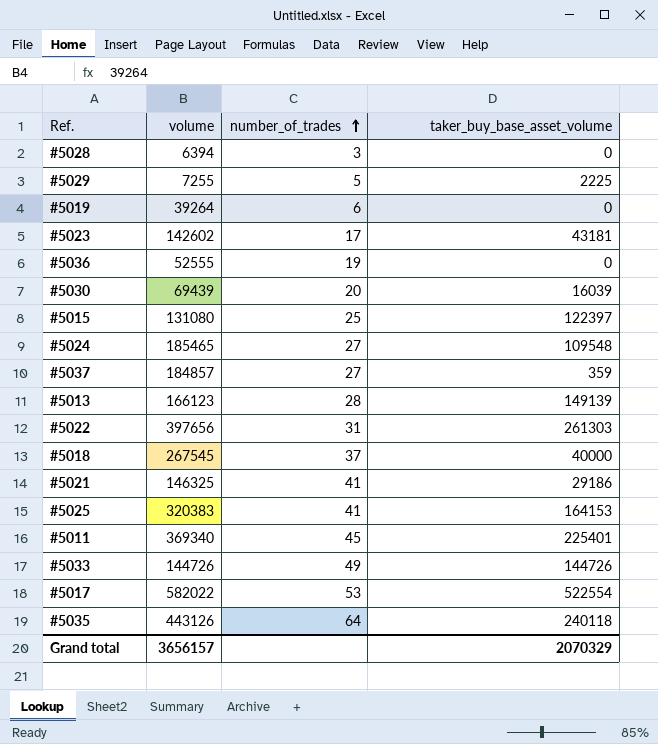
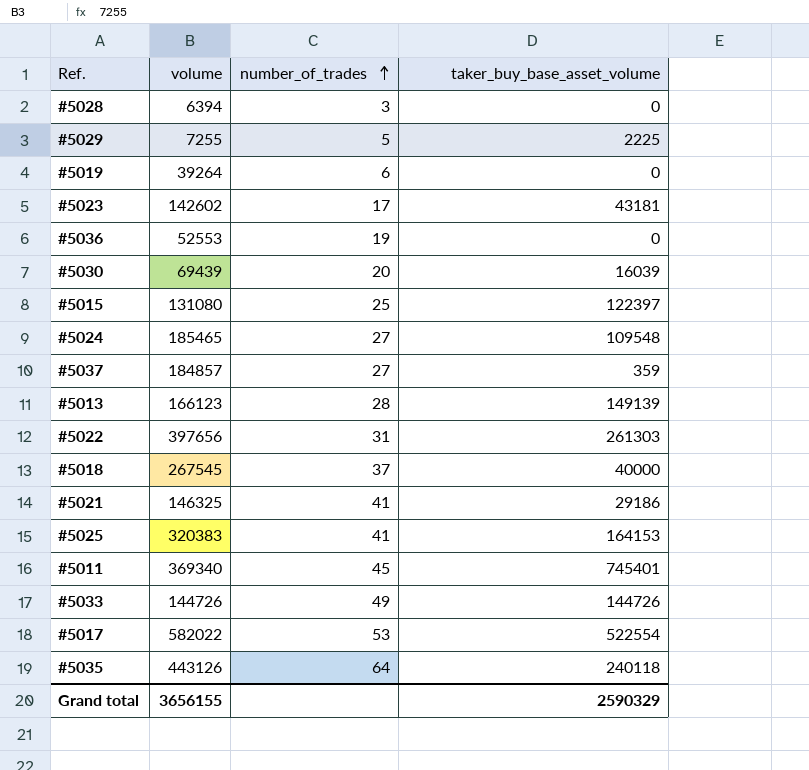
#5036 | volume: 52555 -> 52553
#5011 | taker_buy_base_asset_volume: 225401 -> 745401
Grand total | volume: 3656157 -> 3656155
Grand total | taker_buy_base_asset_volume: 2070329 -> 2590329

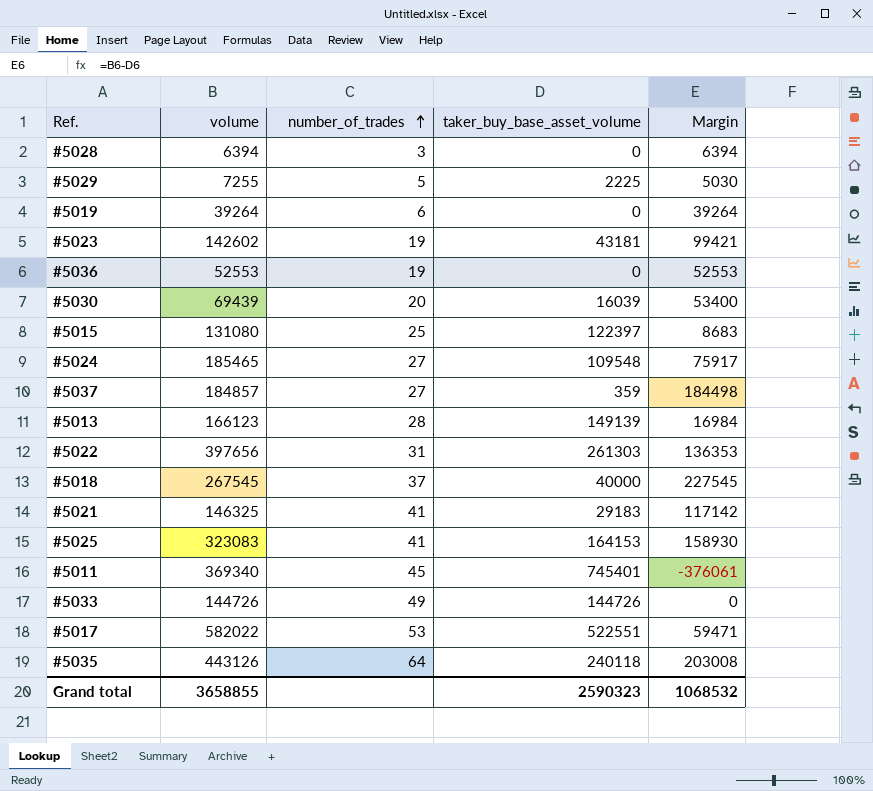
column Margin | formula: none -> [volume] - [taker_buy_base_asset_volume]
#5023 | number_of_trades: 17 -> 19
#5021 | taker_buy_base_asset_volume: 29186 -> 29183
#5025 | volume: 320383 -> 323083
#5017 | taker_buy_base_asset_volume: 522554 -> 522551
Grand total | volume: 3656155 -> 3658855
Grand total | taker_buy_base_asset_volume: 2590329 -> 2590323

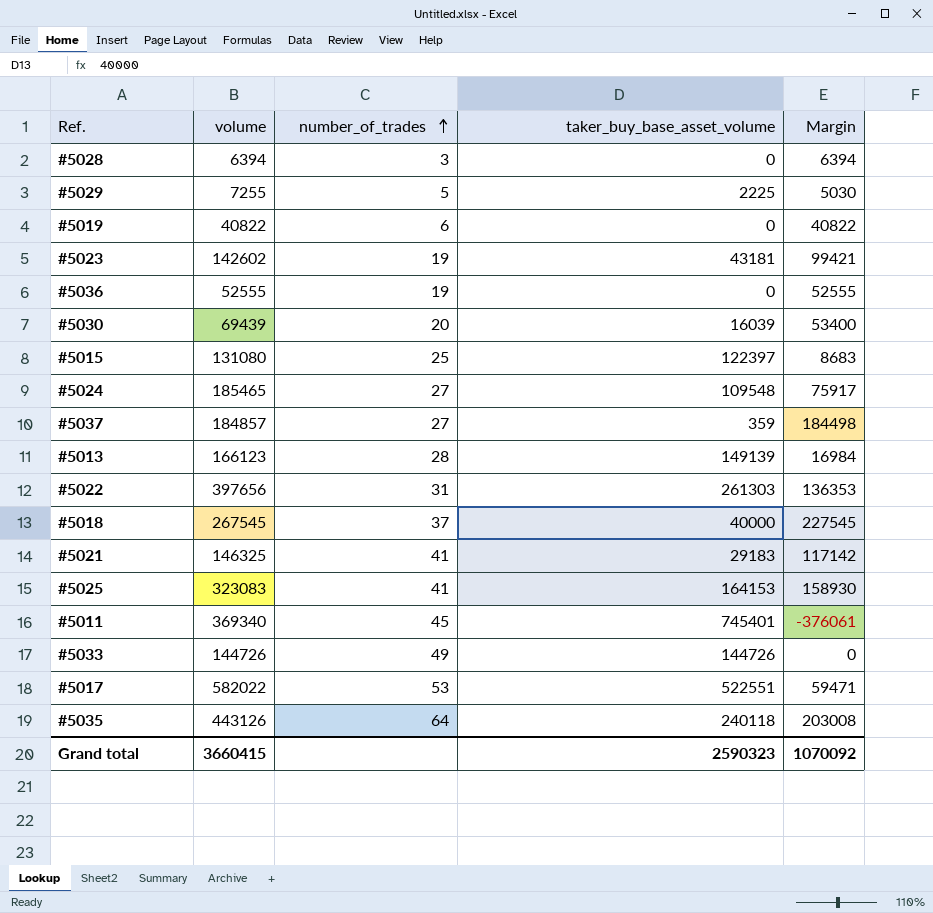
#5019 | volume: 39264 -> 40822
#5019 | Margin: 39264 -> 40822
#5036 | volume: 52553 -> 52555
#5036 | Margin: 52553 -> 52555
Grand total | volume: 3658855 -> 3660415
Grand total | Margin: 1068532 -> 1070092

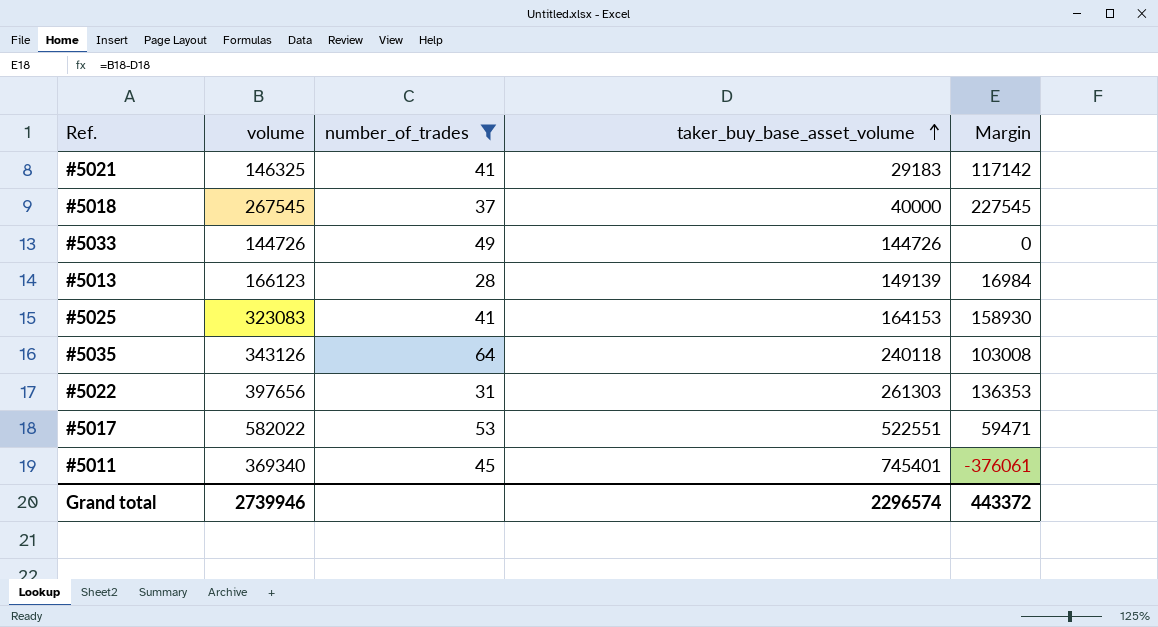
filter: none -> number_of_trades >= 28
row order: number_of_trades ascending -> taker_buy_base_asset_volume ascending
#5035 | volume: 443126 -> 343126
#5035 | Margin: 203008 -> 103008
Grand total | volume: 3660415 -> 2739946
Grand total | taker_buy_base_asset_volume: 2590323 -> 2296574
Grand total | Margin: 1070092 -> 443372

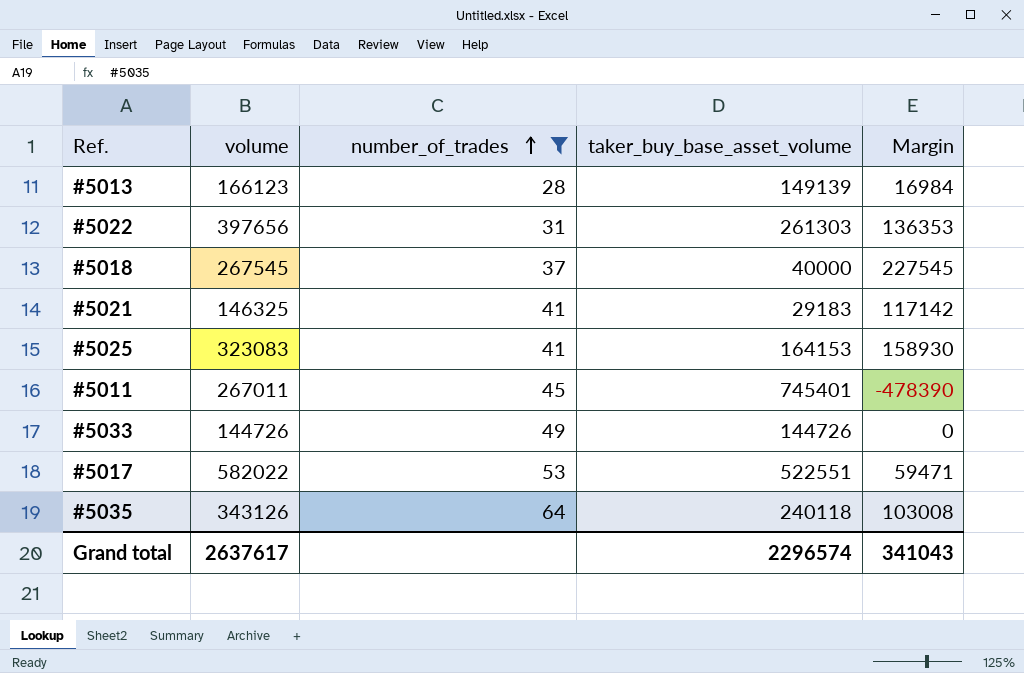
row order: taker_buy_base_asset_volume ascending -> number_of_trades ascending
#5011 | volume: 369340 -> 267011
#5011 | Margin: -376061 -> -478390
Grand total | volume: 2739946 -> 2637617
Grand total | Margin: 443372 -> 341043

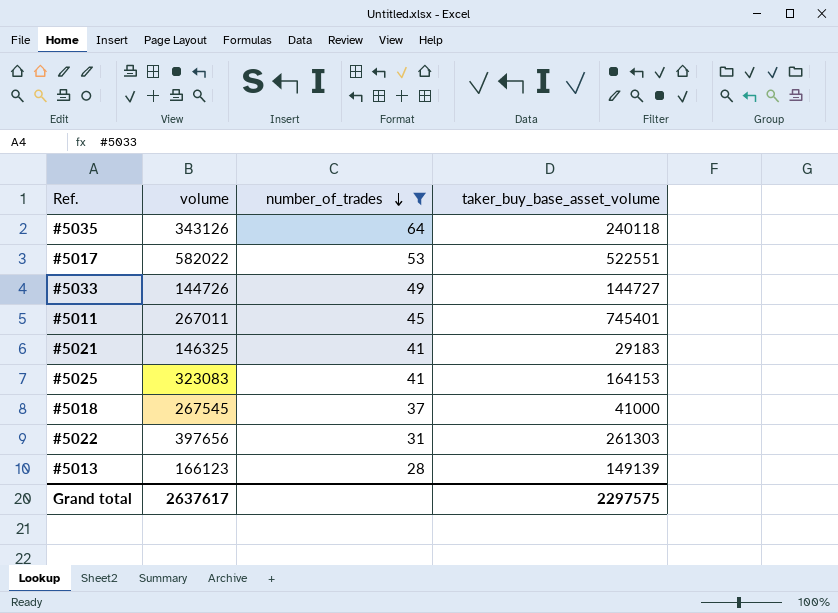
row order: number_of_trades ascending -> number_of_trades descending
column Margin | formula: [volume] - [taker_buy_base_asset_volume] -> none
#5033 | taker_buy_base_asset_volume: 144726 -> 144727
#5018 | taker_buy_base_asset_volume: 40000 -> 41000
Grand total | taker_buy_base_asset_volume: 2296574 -> 2297575

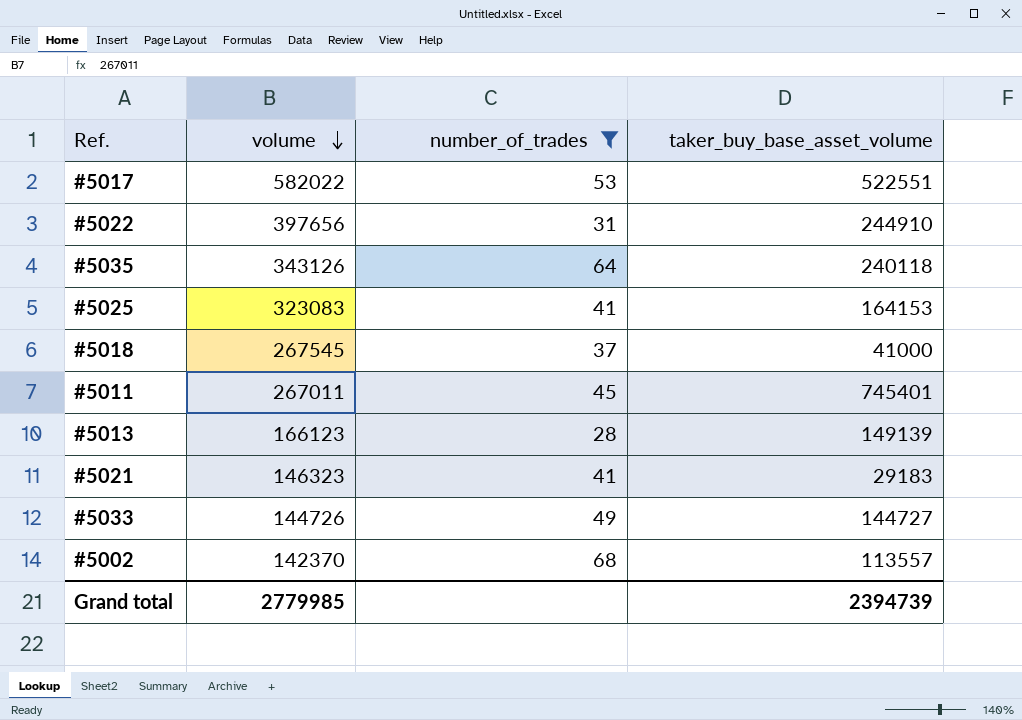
row order: number_of_trades descending -> volume descending
#5022 | taker_buy_base_asset_volume: 261303 -> 244910
#5021 | volume: 146325 -> 146323
row #5002: none -> 142370 | 68 | 113557
Grand total | volume: 2637617 -> 2779985
Grand total | taker_buy_base_asset_volume: 2297575 -> 2394739

